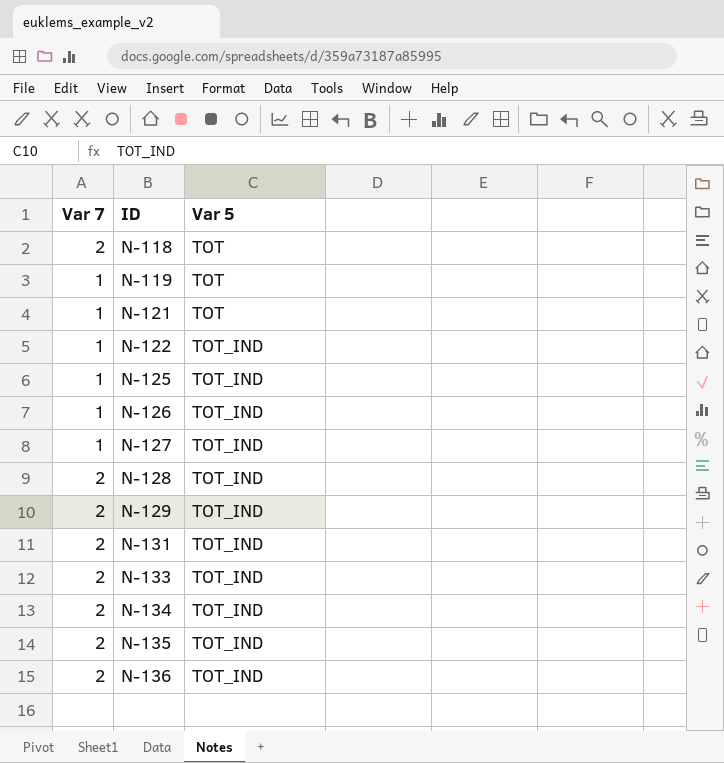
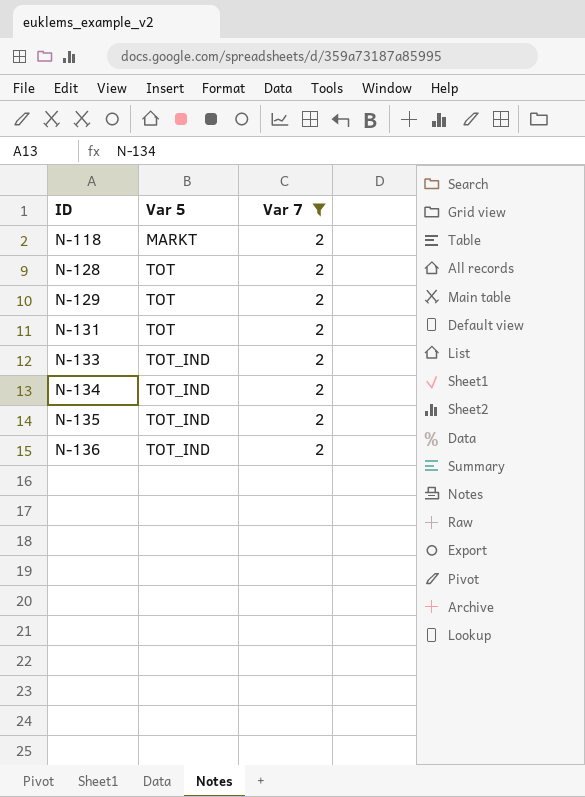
filter: none -> Var 7 = 2
column Var 7 | position: 1 -> 3
N-118 | Var 5: TOT -> MARKT
N-128 | Var 5: TOT_IND -> TOT
N-129 | Var 5: TOT_IND -> TOT
N-131 | Var 5: TOT_IND -> TOT

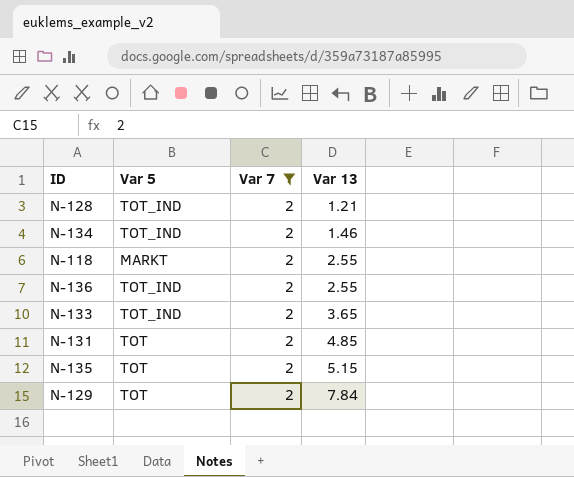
row order: ID ascending -> Var 13 ascending
column Var 13 | position: none -> 4
N-128 | Var 5: TOT -> TOT_IND
N-135 | Var 5: TOT_IND -> TOT

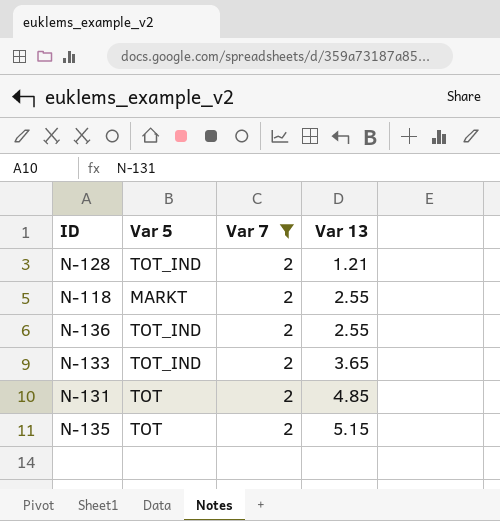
row N-134: TOT_IND | 2 | 1.46 -> none
row N-129: TOT | 2 | 7.84 -> none

